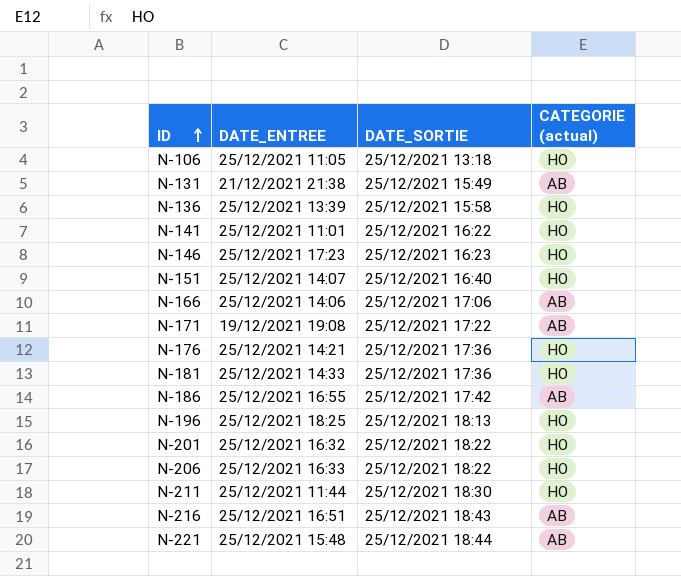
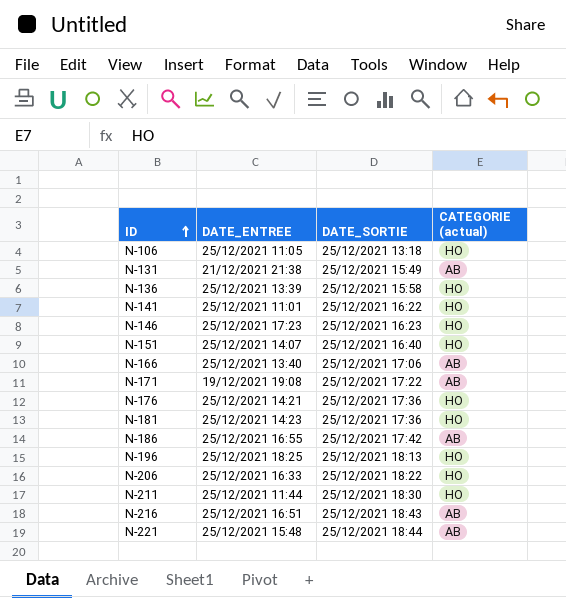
row N-201: 25/12/2021 16:32 | 25/12/2021 18:22 | HO -> none
N-166 | DATE_ENTREE: 25/12/2021 14:06 -> 25/12/2021 13:40
N-181 | DATE_ENTREE: 25/12/2021 14:33 -> 25/12/2021 14:23

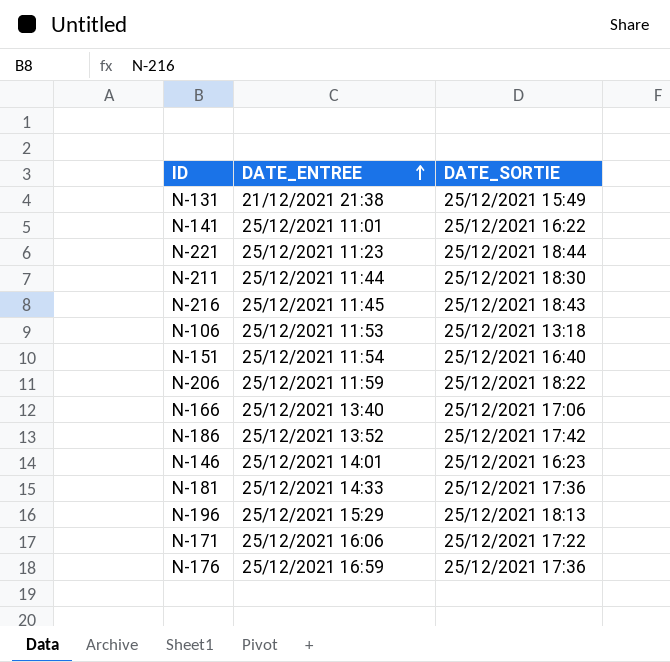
row order: ID ascending -> DATE_ENTREE ascending
column CATEGORIE (actual) | position: 4 -> none
row N-136: 25/12/2021 13:39 | 25/12/2021 15:58 | HO -> none
N-221 | DATE_ENTREE: 25/12/2021 15:48 -> 25/12/2021 11:23
N-216 | DATE_ENTREE: 25/12/2021 16:51 -> 25/12/2021 11:45
N-106 | DATE_ENTREE: 25/12/2021 11:05 -> 25/12/2021 11:53
N-151 | DATE_ENTREE: 25/12/2021 14:07 -> 25/12/2021 11:54
N-206 | DATE_ENTREE: 25/12/2021 16:33 -> 25/12/2021 11:59
N-186 | DATE_ENTREE: 25/12/2021 16:55 -> 25/12/2021 13:52
N-146 | DATE_ENTREE: 25/12/2021 17:23 -> 25/12/2021 14:01
N-181 | DATE_ENTREE: 25/12/2021 14:23 -> 25/12/2021 14:33
N-196 | DATE_ENTREE: 25/12/2021 18:25 -> 25/12/2021 15:29
N-171 | DATE_ENTREE: 19/12/2021 19:08 -> 25/12/2021 16:06
N-176 | DATE_ENTREE: 25/12/2021 14:21 -> 25/12/2021 16:59

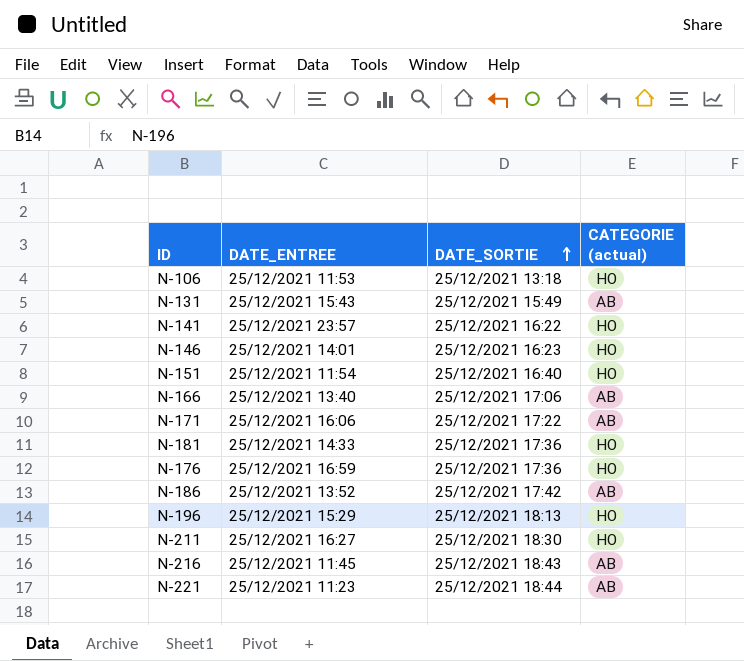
row order: DATE_ENTREE ascending -> DATE_SORTIE ascending
column CATEGORIE (actual) | position: none -> 4
row N-206: 25/12/2021 11:59 | 25/12/2021 18:22 -> none
N-131 | DATE_ENTREE: 21/12/2021 21:38 -> 25/12/2021 15:43
N-141 | DATE_ENTREE: 25/12/2021 11:01 -> 25/12/2021 23:57
N-211 | DATE_ENTREE: 25/12/2021 11:44 -> 25/12/2021 16:27

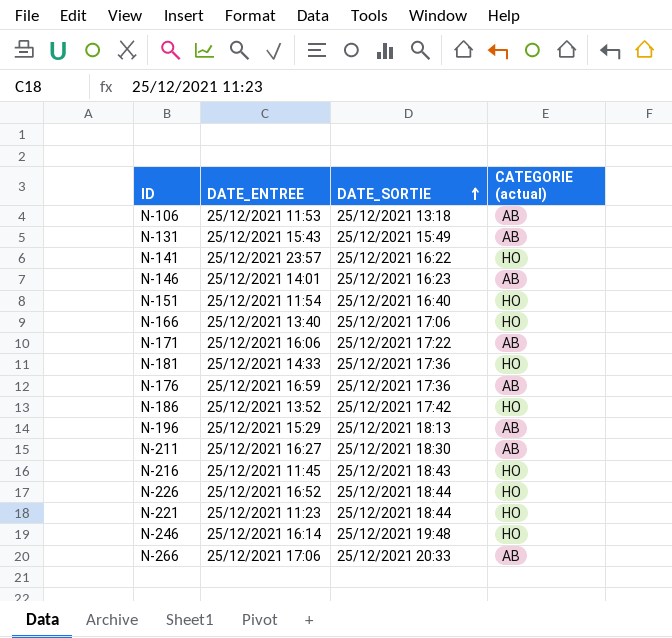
N-106 | CATEGORIE (actual): HO -> AB
N-146 | CATEGORIE (actual): HO -> AB
N-166 | CATEGORIE (actual): AB -> HO
N-176 | CATEGORIE (actual): HO -> AB
N-186 | CATEGORIE (actual): AB -> HO
N-196 | CATEGORIE (actual): HO -> AB
N-211 | CATEGORIE (actual): HO -> AB
N-216 | CATEGORIE (actual): AB -> HO
row N-226: none -> 25/12/2021 16:52 | 25/12/2021 18:44 | HO
N-221 | CATEGORIE (actual): AB -> HO
row N-246: none -> 25/12/2021 16:14 | 25/12/2021 19:48 | HO
row N-266: none -> 25/12/2021 17:06 | 25/12/2021 20:33 | AB

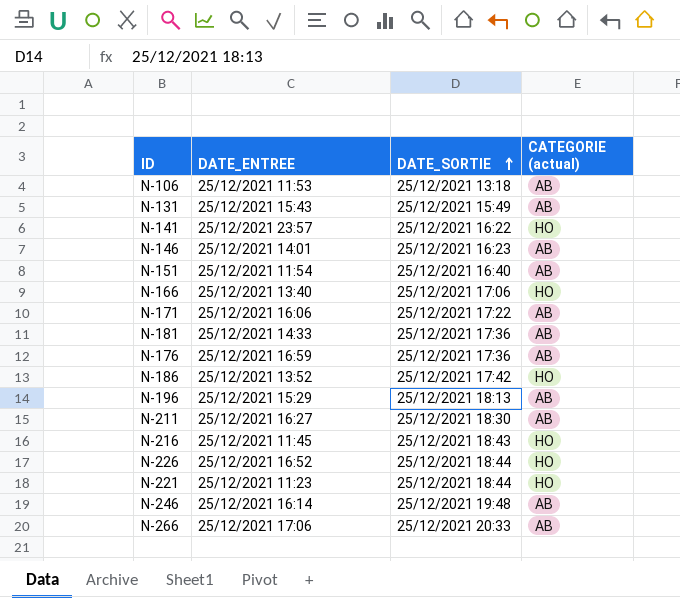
N-151 | CATEGORIE (actual): HO -> AB
N-181 | CATEGORIE (actual): HO -> AB
N-246 | CATEGORIE (actual): HO -> AB

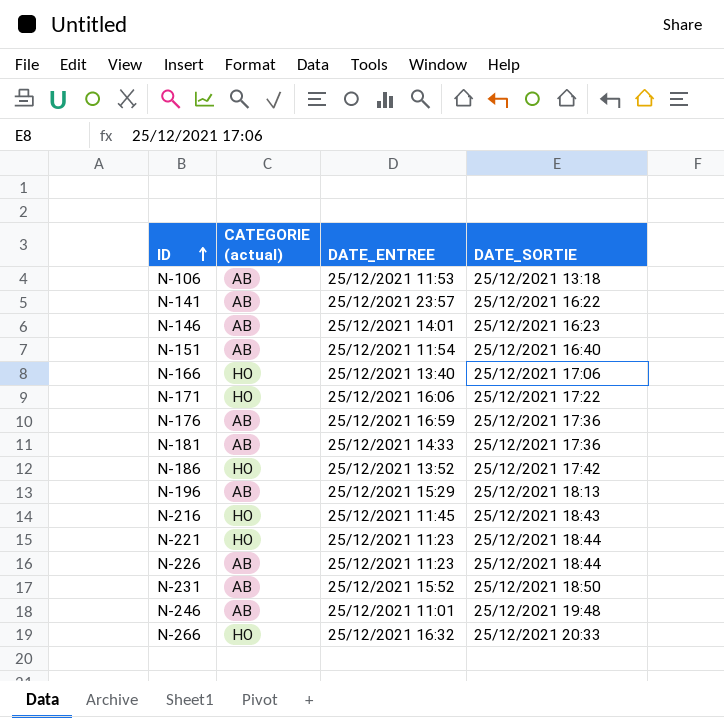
row order: DATE_SORTIE ascending -> ID ascending
column CATEGORIE (actual) | position: 4 -> 2
row N-131: 25/12/2021 15:43 | 25/12/2021 15:49 | AB -> none
row N-211: 25/12/2021 16:27 | 25/12/2021 18:30 | AB -> none
N-141 | CATEGORIE (actual): HO -> AB
N-171 | CATEGORIE (actual): AB -> HO
N-226 | CATEGORIE (actual): HO -> AB
N-226 | DATE_ENTREE: 25/12/2021 16:52 -> 25/12/2021 11:23
row N-231: none -> AB | 25/12/2021 15:52 | 25/12/2021 18:50
N-246 | DATE_ENTREE: 25/12/2021 16:14 -> 25/12/2021 11:01
N-266 | CATEGORIE (actual): AB -> HO
N-266 | DATE_ENTREE: 25/12/2021 17:06 -> 25/12/2021 16:32

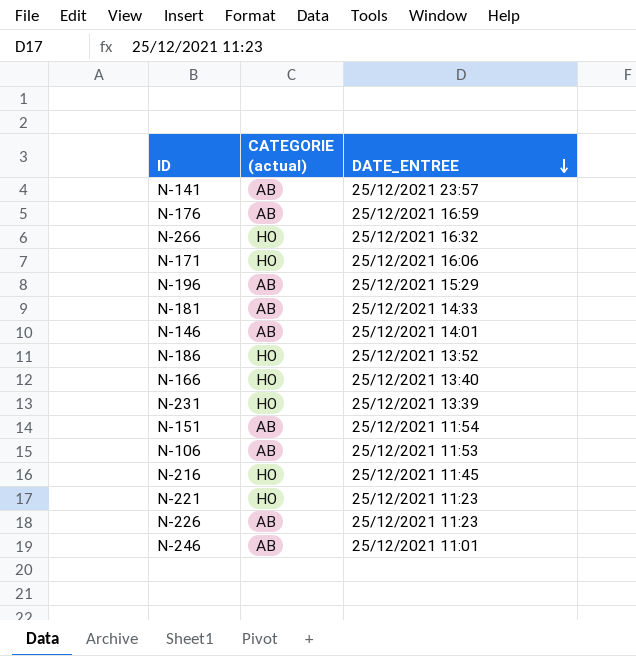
row order: ID ascending -> DATE_ENTREE descending
column DATE_SORTIE | position: 4 -> none
N-231 | CATEGORIE (actual): AB -> HO
N-231 | DATE_ENTREE: 25/12/2021 15:52 -> 25/12/2021 13:39

